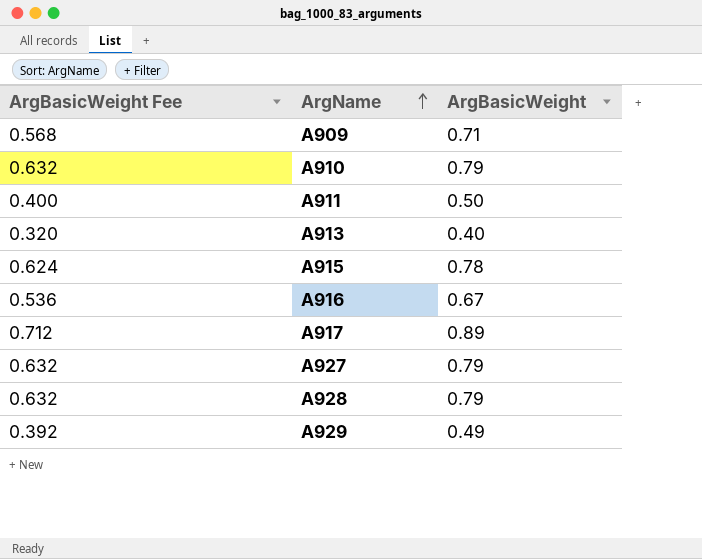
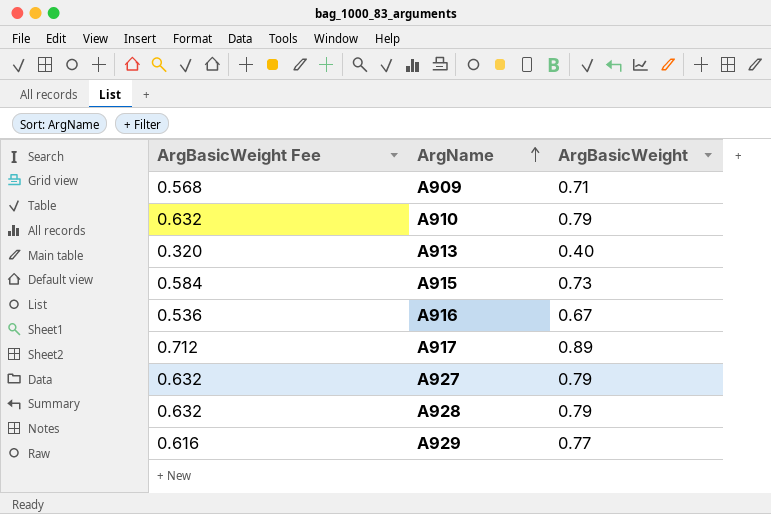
row A911: 0.400 | 0.50 -> none
A915 | ArgBasicWeight Fee: 0.624 -> 0.584
A915 | ArgBasicWeight: 0.78 -> 0.73
A929 | ArgBasicWeight Fee: 0.392 -> 0.616
A929 | ArgBasicWeight: 0.49 -> 0.77

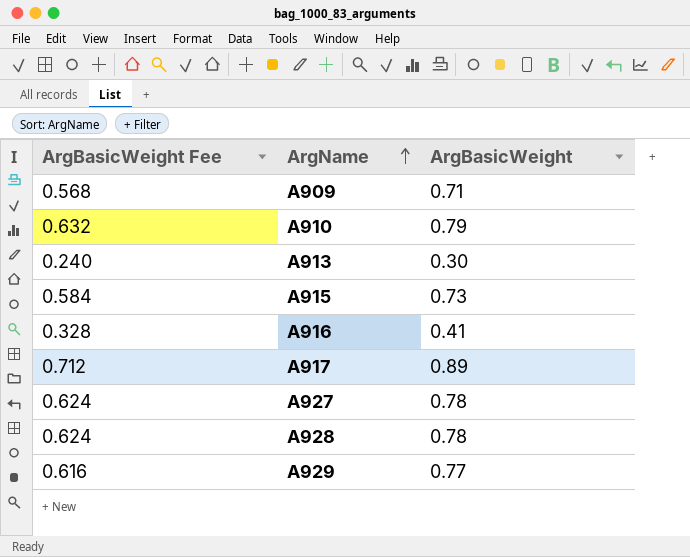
A913 | ArgBasicWeight Fee: 0.320 -> 0.240
A913 | ArgBasicWeight: 0.40 -> 0.30
A916 | ArgBasicWeight Fee: 0.536 -> 0.328
A916 | ArgBasicWeight: 0.67 -> 0.41
A927 | ArgBasicWeight Fee: 0.632 -> 0.624
A927 | ArgBasicWeight: 0.79 -> 0.78
A928 | ArgBasicWeight Fee: 0.632 -> 0.624
A928 | ArgBasicWeight: 0.79 -> 0.78

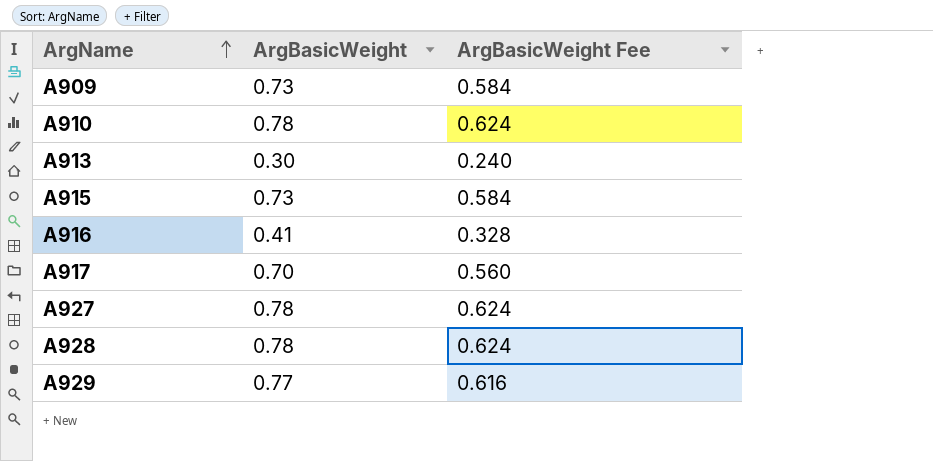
column ArgBasicWeight Fee | position: 1 -> 3
A909 | ArgBasicWeight: 0.71 -> 0.73
A909 | ArgBasicWeight Fee: 0.568 -> 0.584
A910 | ArgBasicWeight: 0.79 -> 0.78
A910 | ArgBasicWeight Fee: 0.632 -> 0.624
A917 | ArgBasicWeight: 0.89 -> 0.70
A917 | ArgBasicWeight Fee: 0.712 -> 0.560

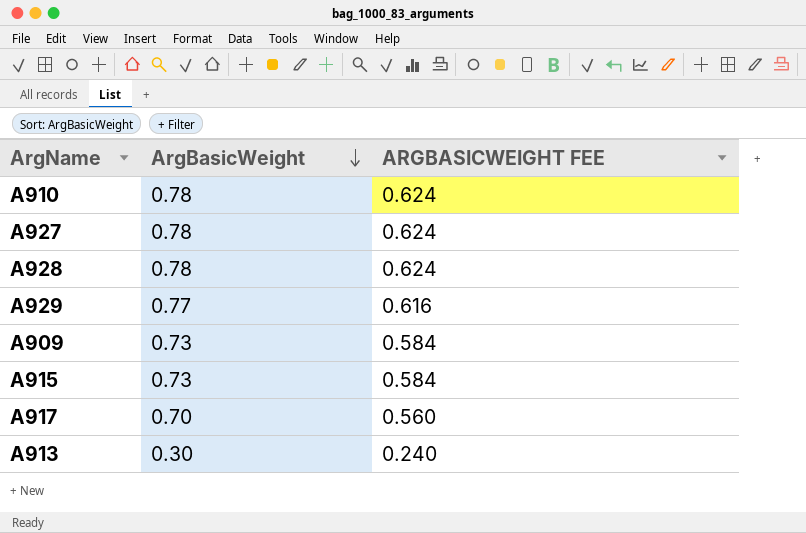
row order: ArgName ascending -> ArgBasicWeight descending
column name: ArgBasicWeight Fee -> ARGBASICWEIGHT FEE
row A916: 0.41 | 0.328 -> none

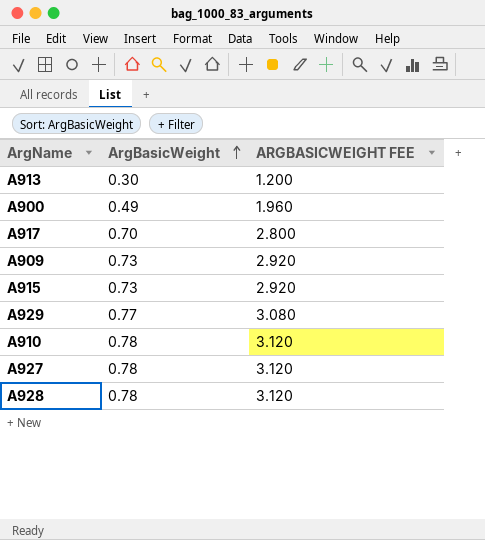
row order: ArgBasicWeight descending -> ArgBasicWeight ascending
column ARGBASICWEIGHT FEE | formula: [ArgBasicWeight] * 0.8 -> [ArgBasicWeight] * 4
row A900: none -> 0.49 | 1.960

